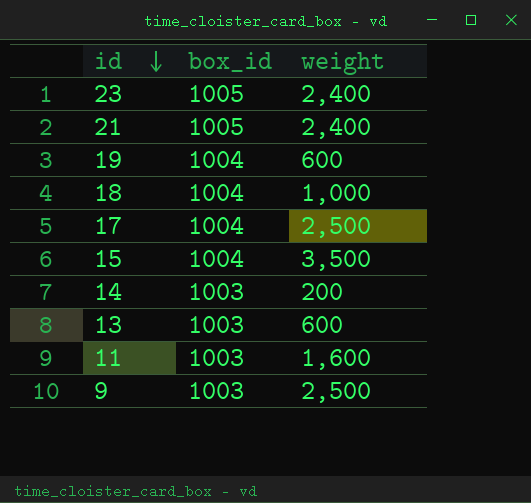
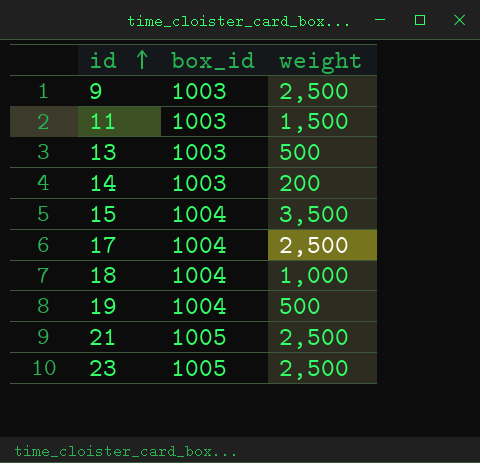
row order: id descending -> id ascending
11 | weight: 1,600 -> 1,500
13 | weight: 600 -> 500
19 | weight: 600 -> 500
21 | weight: 2,400 -> 2,500
23 | weight: 2,400 -> 2,500

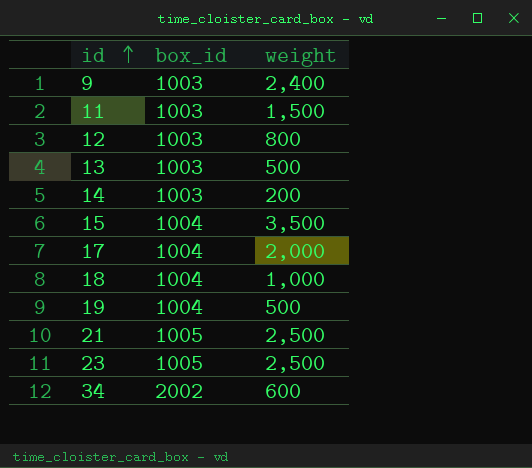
9 | weight: 2,500 -> 2,400
row 12: none -> 1003 | 800
17 | weight: 2,500 -> 2,000
row 34: none -> 2002 | 600

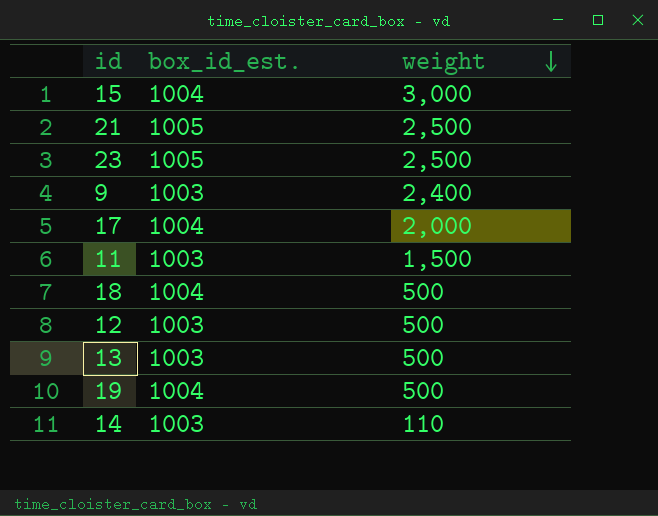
row order: id ascending -> weight descending
column name: box_id -> box_id_est.
row 34: 2002 | 600 -> none
15 | weight: 3,500 -> 3,000
18 | weight: 1,000 -> 500
12 | weight: 800 -> 500
14 | weight: 200 -> 110

